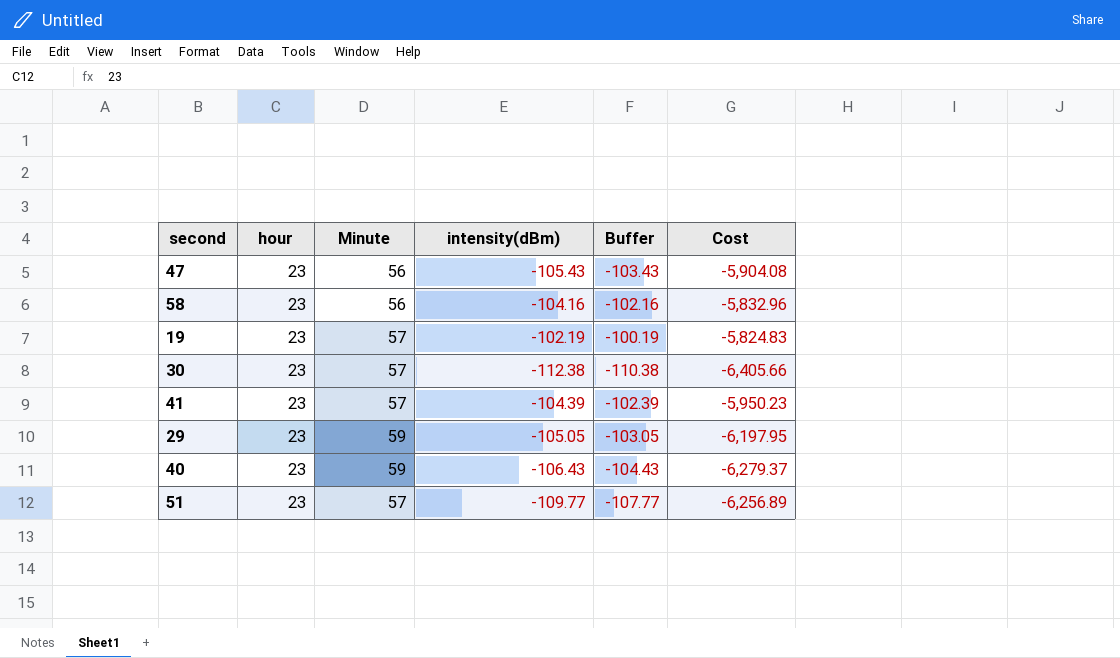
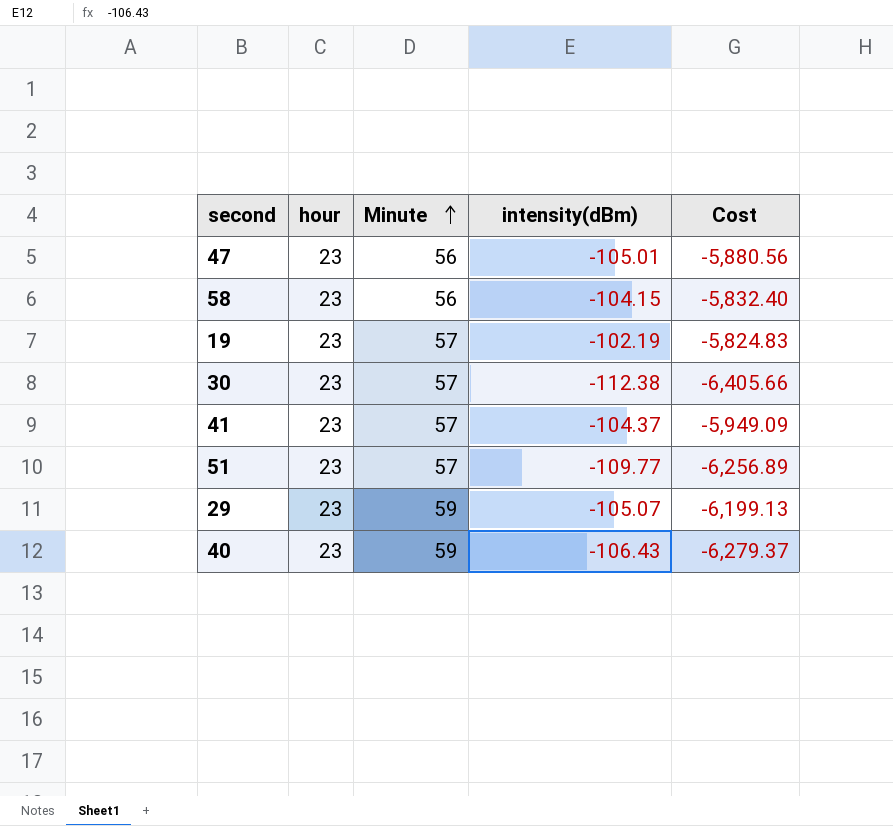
row order: none -> Minute ascending
column Buffer | formula: [intensity(dBm)] + 2 -> none
47 | intensity(dBm): -105.43 -> -105.01
47 | Cost: -5,904.08 -> -5,880.56
58 | intensity(dBm): -104.16 -> -104.15
58 | Cost: -5,832.96 -> -5,832.40
41 | intensity(dBm): -104.39 -> -104.37
41 | Cost: -5,950.23 -> -5,949.09
29 | intensity(dBm): -105.05 -> -105.07
29 | Cost: -6,197.95 -> -6,199.13

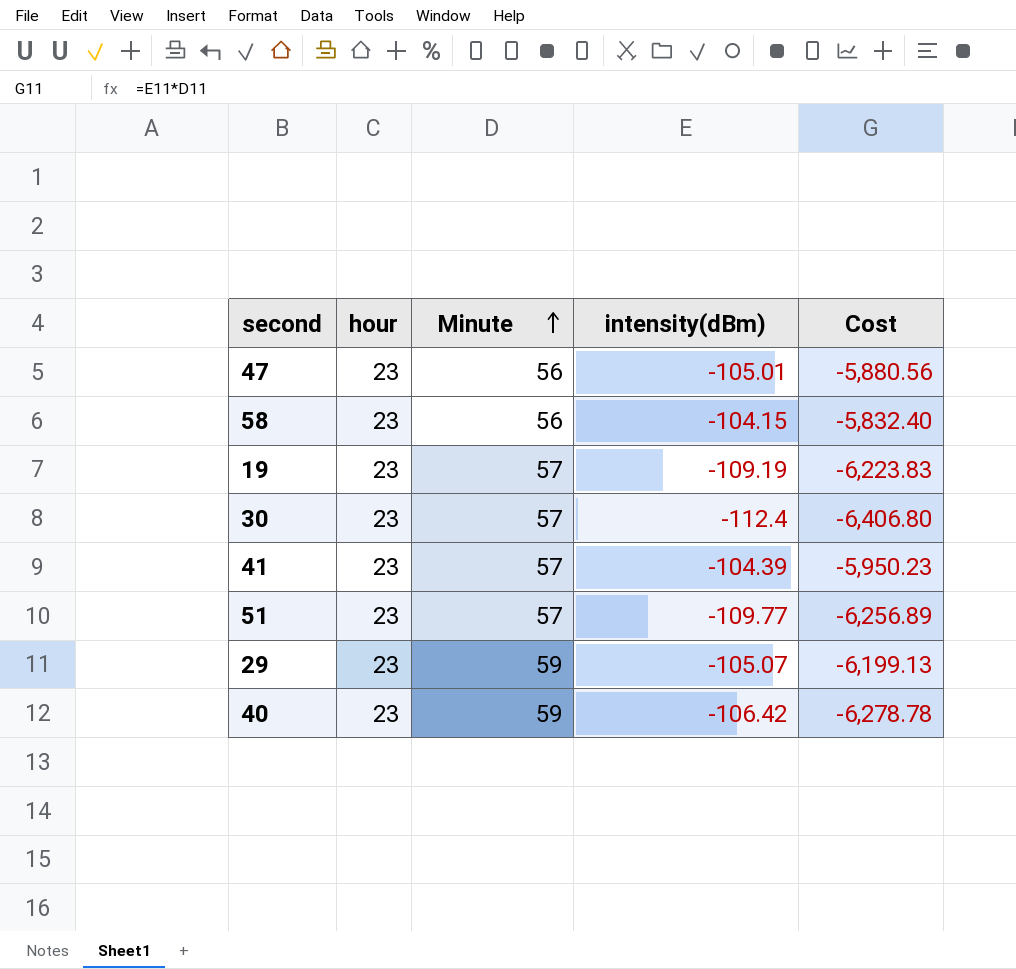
19 | intensity(dBm): -102.19 -> -109.19
19 | Cost: -5,824.83 -> -6,223.83
30 | intensity(dBm): -112.38 -> -112.4
30 | Cost: -6,405.66 -> -6,406.80
41 | intensity(dBm): -104.37 -> -104.39
41 | Cost: -5,949.09 -> -5,950.23
40 | intensity(dBm): -106.43 -> -106.42
40 | Cost: -6,279.37 -> -6,278.78

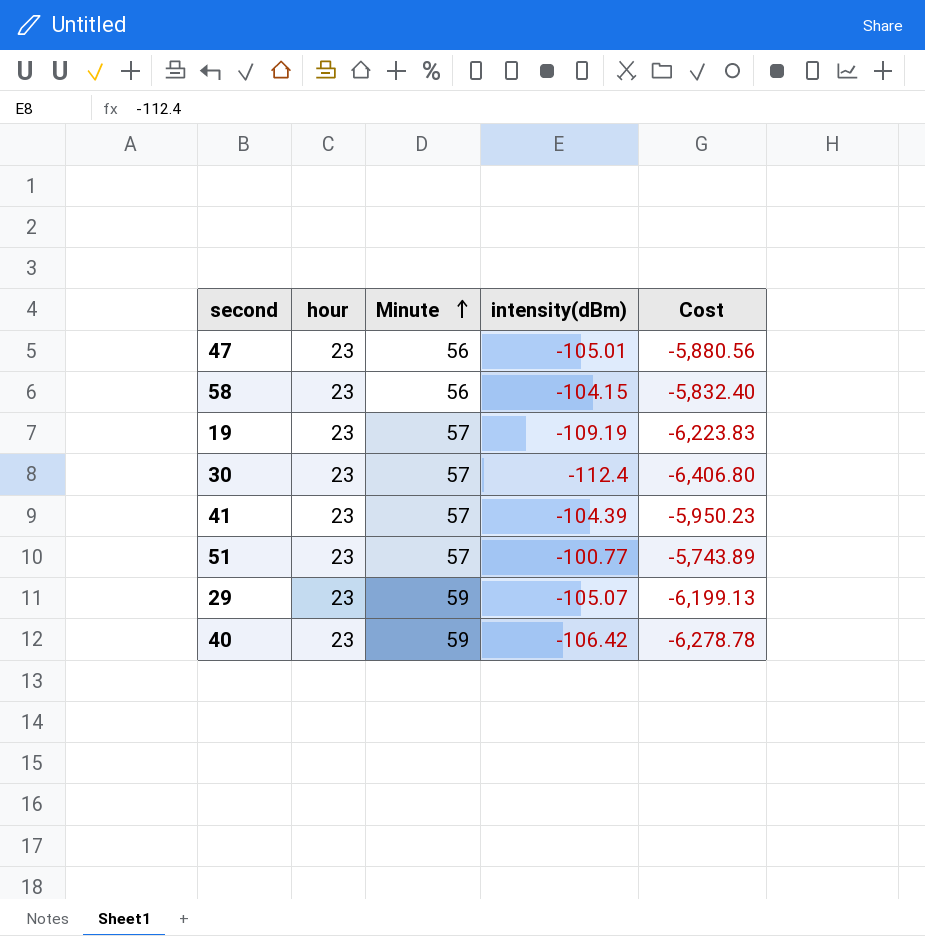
51 | intensity(dBm): -109.77 -> -100.77
51 | Cost: -6,256.89 -> -5,743.89

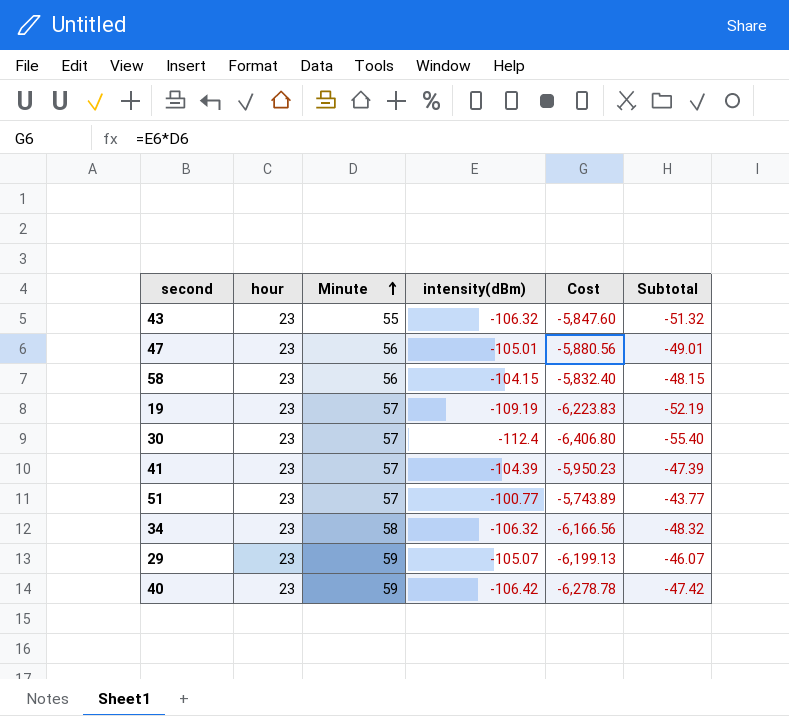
column Subtotal | formula: none -> [Minute] + [intensity(dBm)]
row 43: none -> 23 | 55 | -106.32 | -5,847.60 | -51.32
row 34: none -> 23 | 58 | -106.32 | -6,166.56 | -48.32

